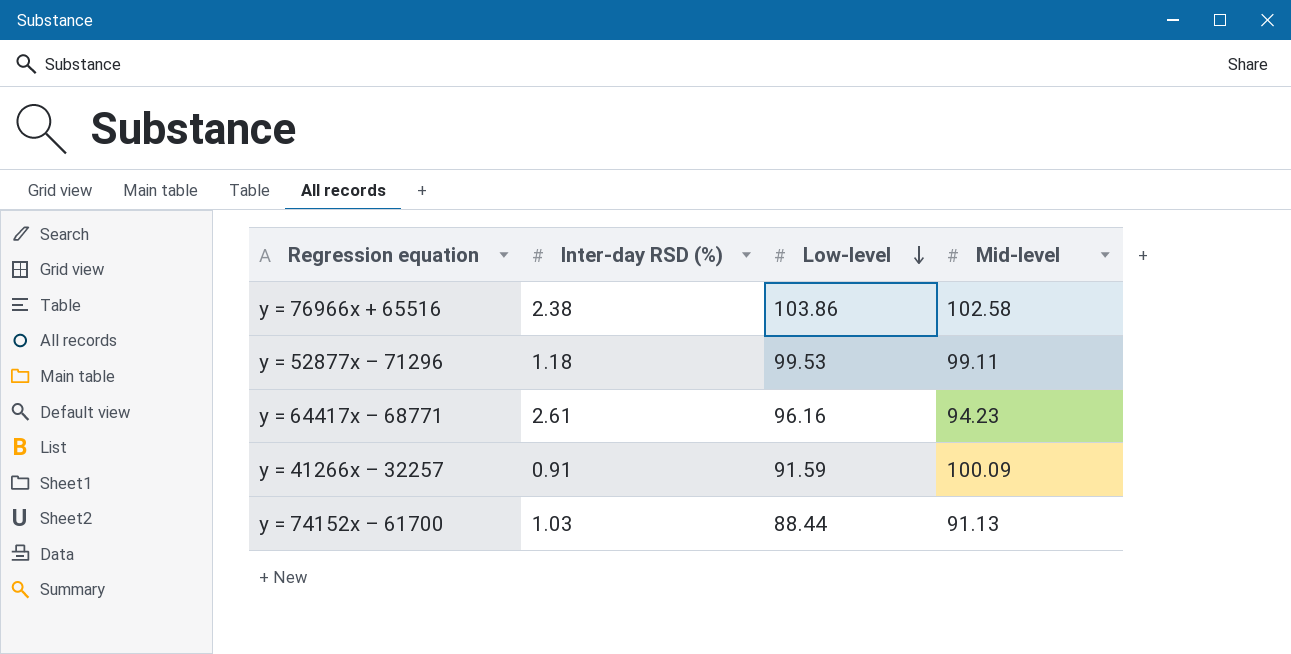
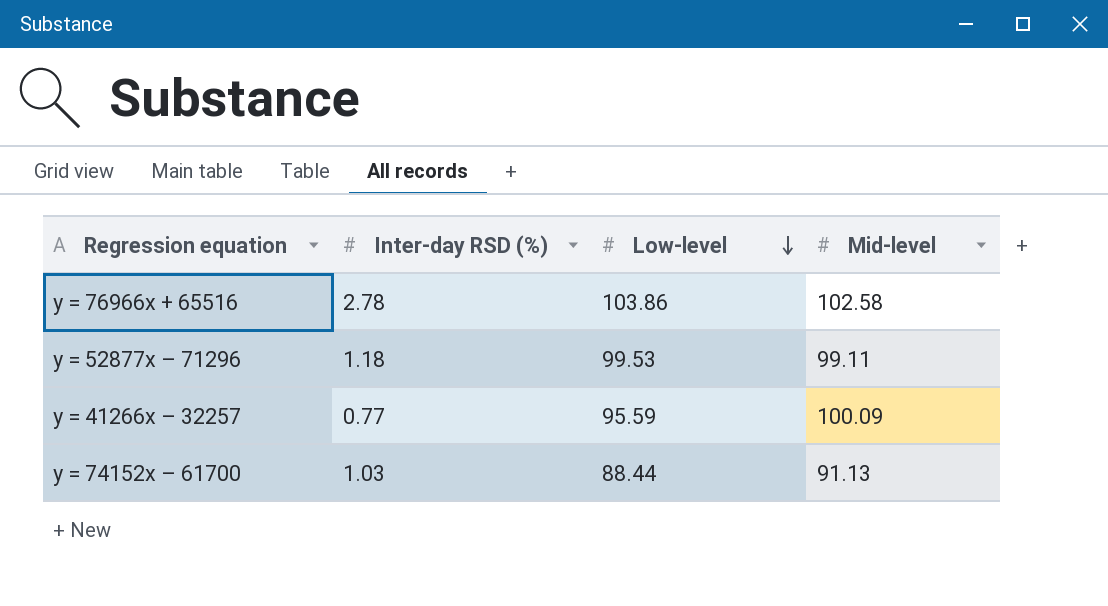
row y = 64417x – 68771: 2.61 | 96.16 | 94.23 -> none
y = 76966x + 65516 | Inter-day RSD (%): 2.38 -> 2.78
y = 41266x – 32257 | Inter-day RSD (%): 0.91 -> 0.77
y = 41266x – 32257 | Low-level: 91.59 -> 95.59

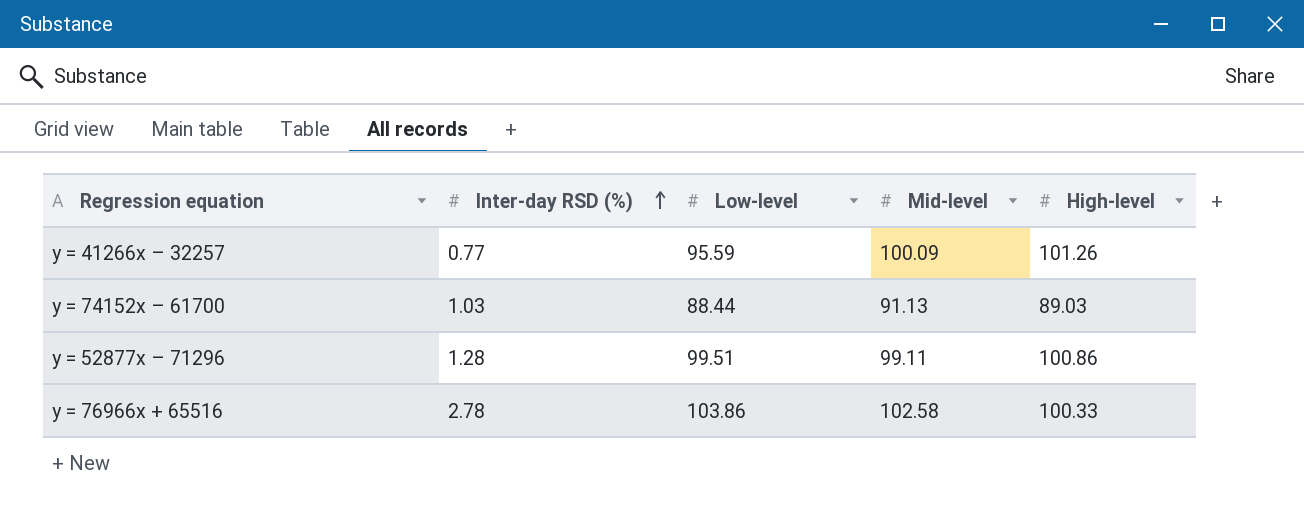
row order: Low-level descending -> Inter-day RSD (%) ascending
column High-level | position: none -> 5
y = 52877x – 71296 | Inter-day RSD (%): 1.18 -> 1.28
y = 52877x – 71296 | Low-level: 99.53 -> 99.51

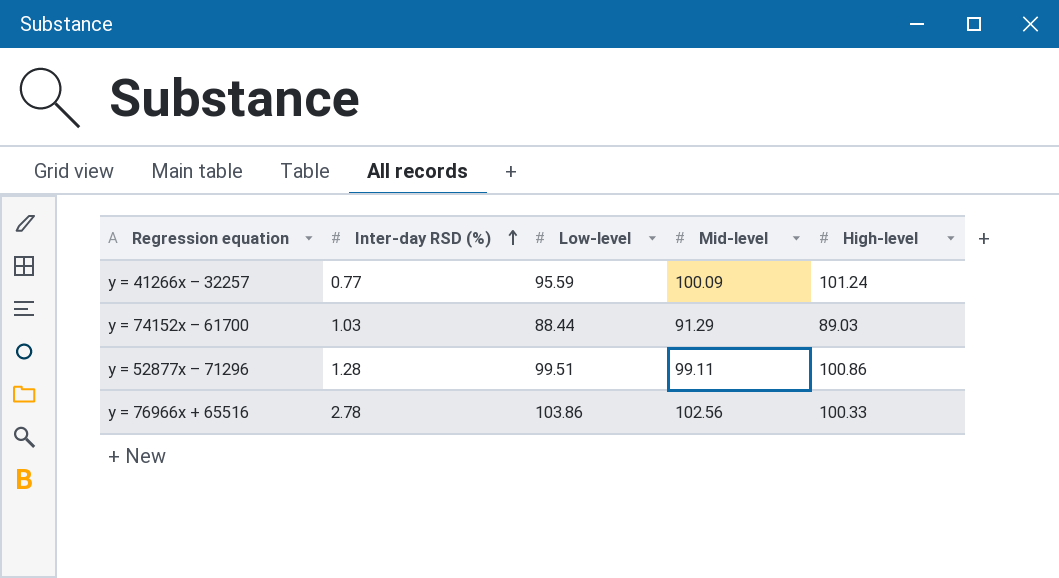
y = 41266x – 32257 | High-level: 101.26 -> 101.24
y = 74152x – 61700 | Mid-level: 91.13 -> 91.29
y = 76966x + 65516 | Mid-level: 102.58 -> 102.56

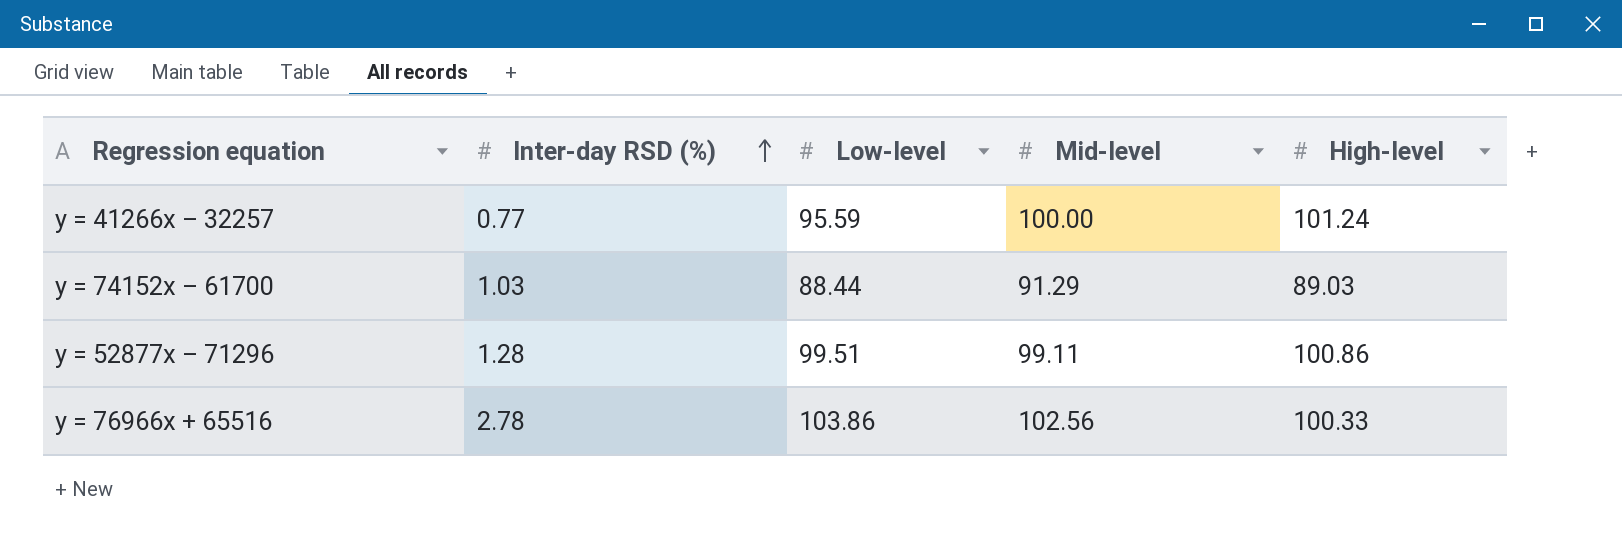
y = 41266x – 32257 | Mid-level: 100.09 -> 100.00

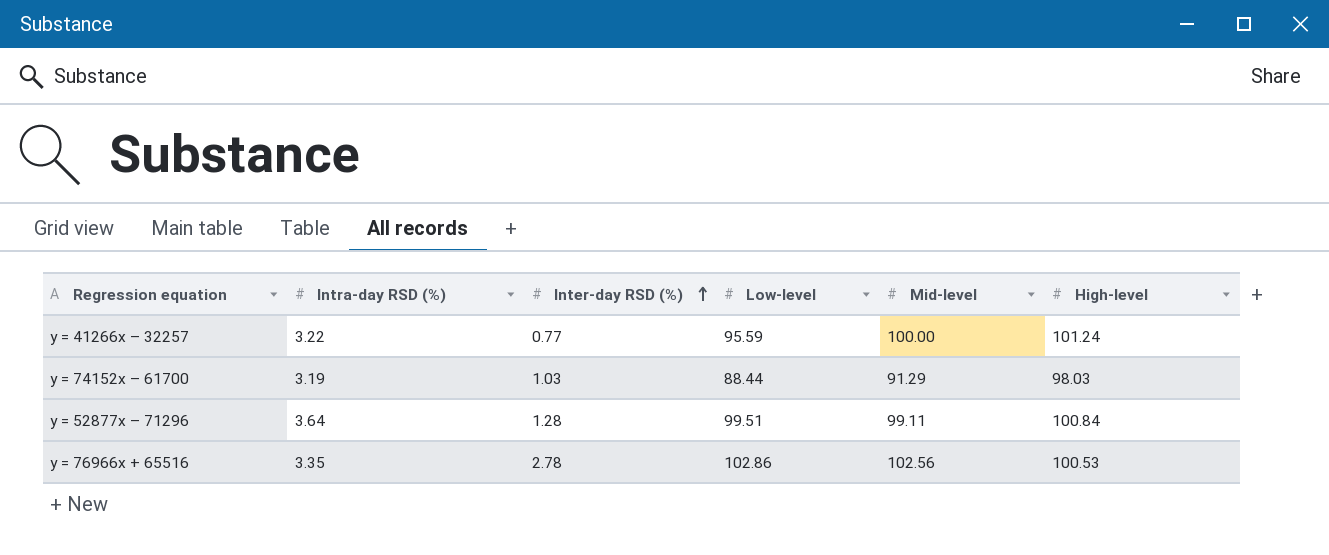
column Intra-day RSD (%) | position: none -> 2
y = 74152x – 61700 | High-level: 89.03 -> 98.03
y = 52877x – 71296 | High-level: 100.86 -> 100.84
y = 76966x + 65516 | Low-level: 103.86 -> 102.86
y = 76966x + 65516 | High-level: 100.33 -> 100.53

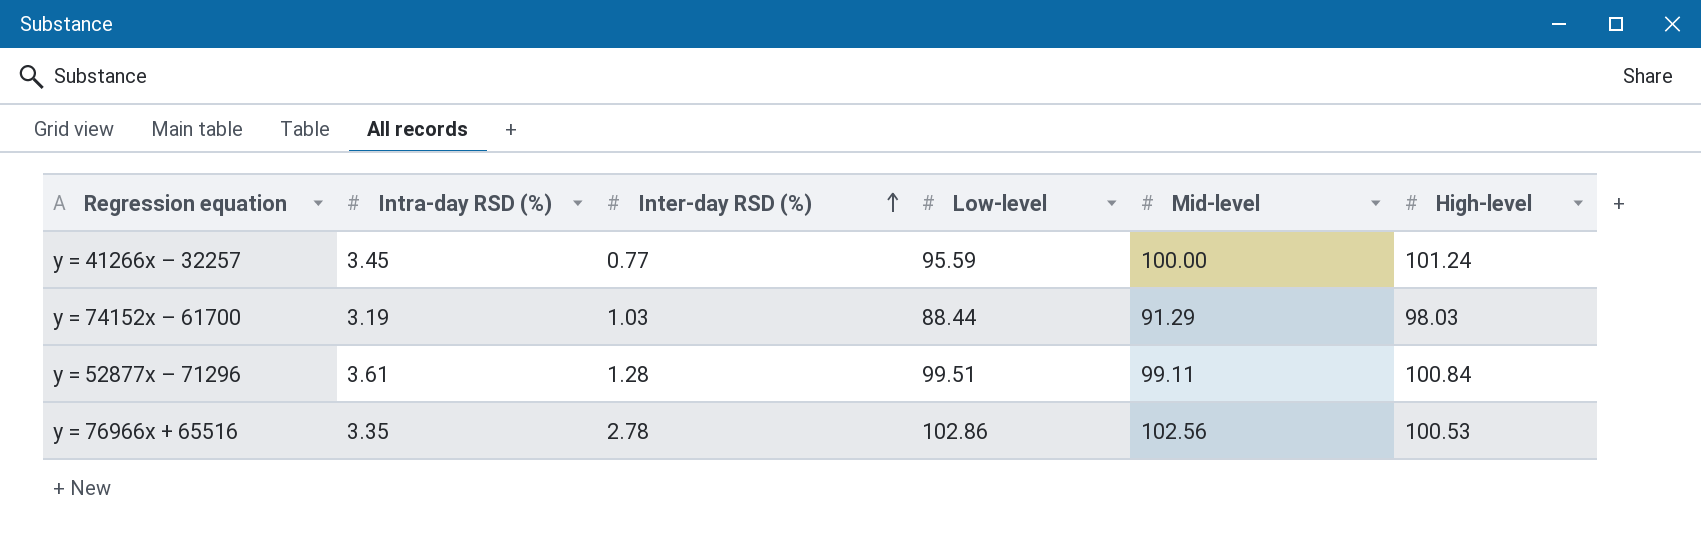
y = 41266x – 32257 | Intra-day RSD (%): 3.22 -> 3.45
y = 52877x – 71296 | Intra-day RSD (%): 3.64 -> 3.61

